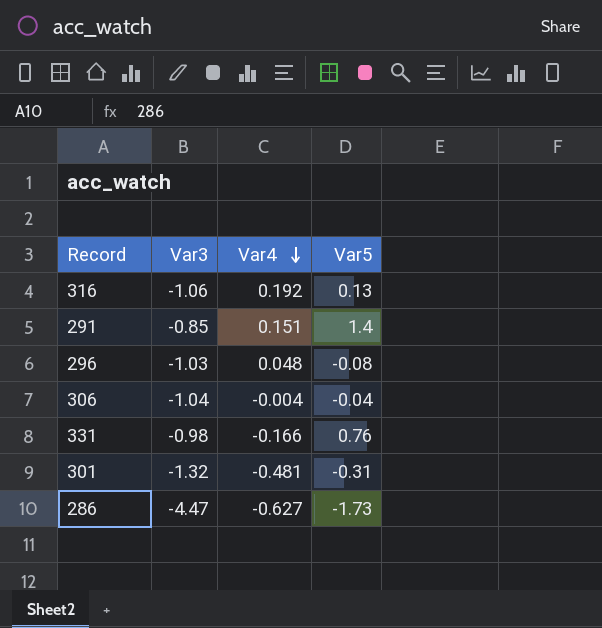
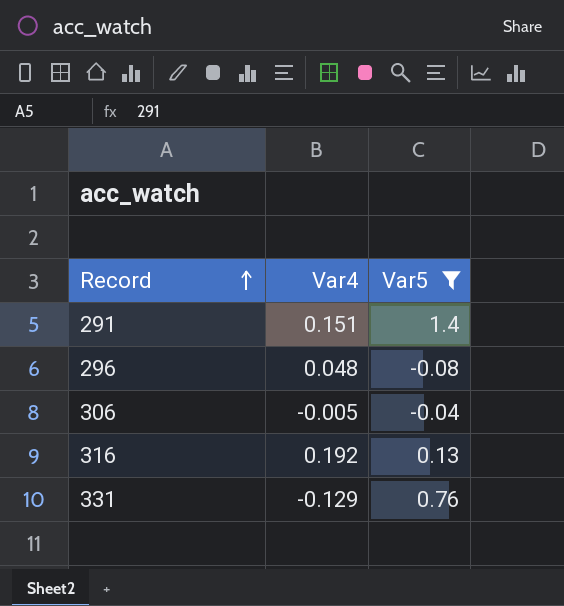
filter: none -> Var5 >= -0.08
row order: Var4 descending -> Record ascending
column Var3 | position: 2 -> none
306 | Var4: -0.004 -> -0.005
331 | Var4: -0.166 -> -0.129

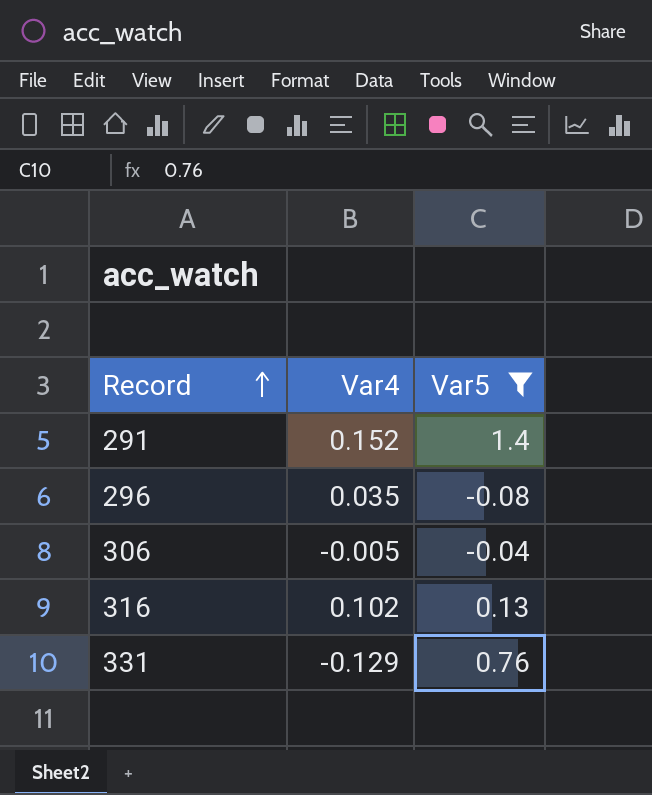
291 | Var4: 0.151 -> 0.152
296 | Var4: 0.048 -> 0.035
316 | Var4: 0.192 -> 0.102

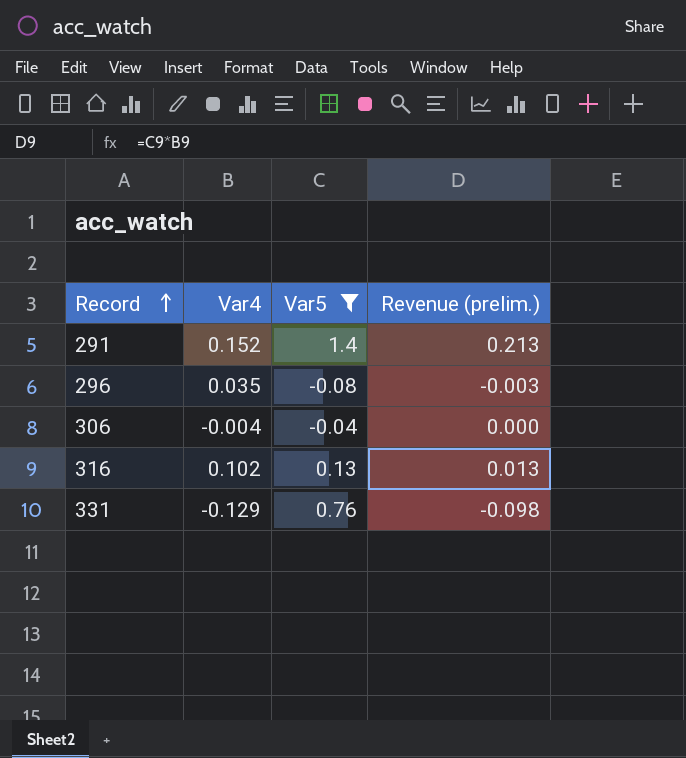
column Revenue (prelim.) | formula: none -> [Var4] * [Var5]
306 | Var4: -0.005 -> -0.004

